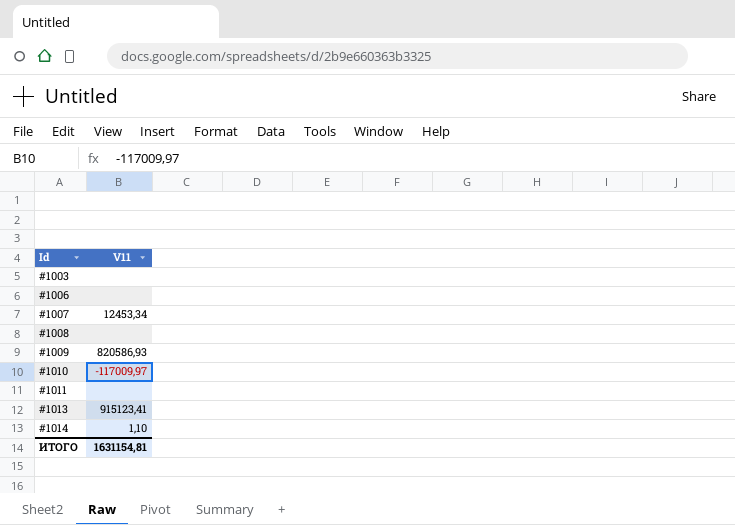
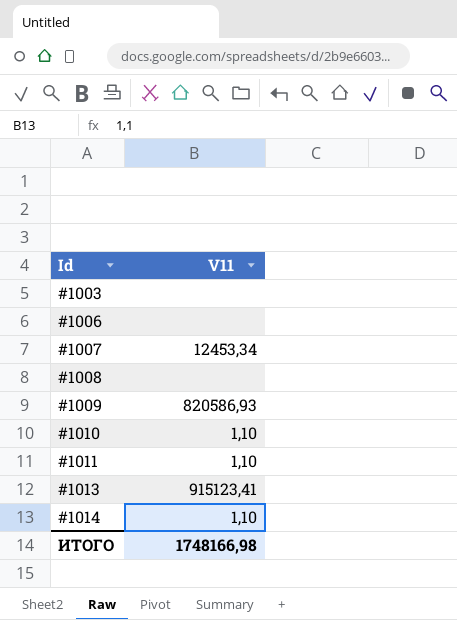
#1010 | V11: -117009,97 -> 1,10
#1011 | V11: none -> 1,10
ИТОГО | V11: 1631154,81 -> 1748166,98

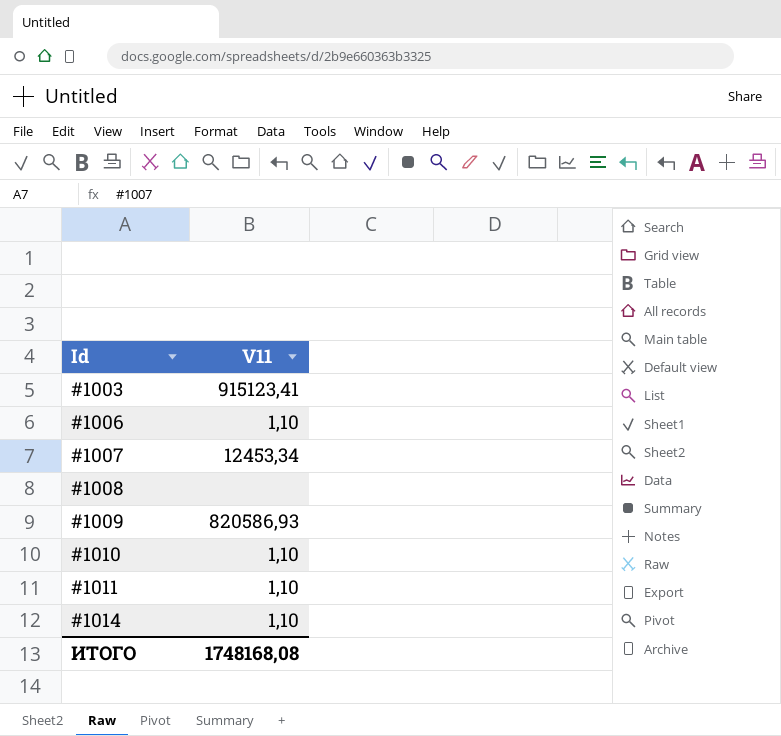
row #1013: 915123,41 -> none
#1003 | V11: none -> 915123,41
#1006 | V11: none -> 1,10
ИТОГО | V11: 1748166,98 -> 1748168,08

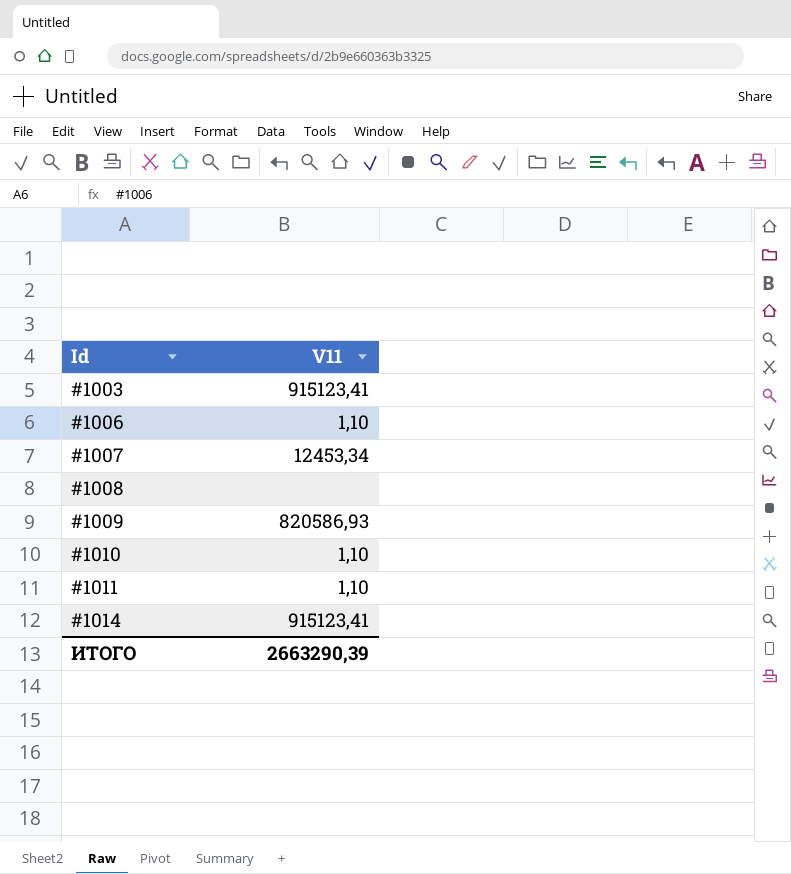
#1014 | V11: 1,10 -> 915123,41
ИТОГО | V11: 1748168,08 -> 2663290,39

